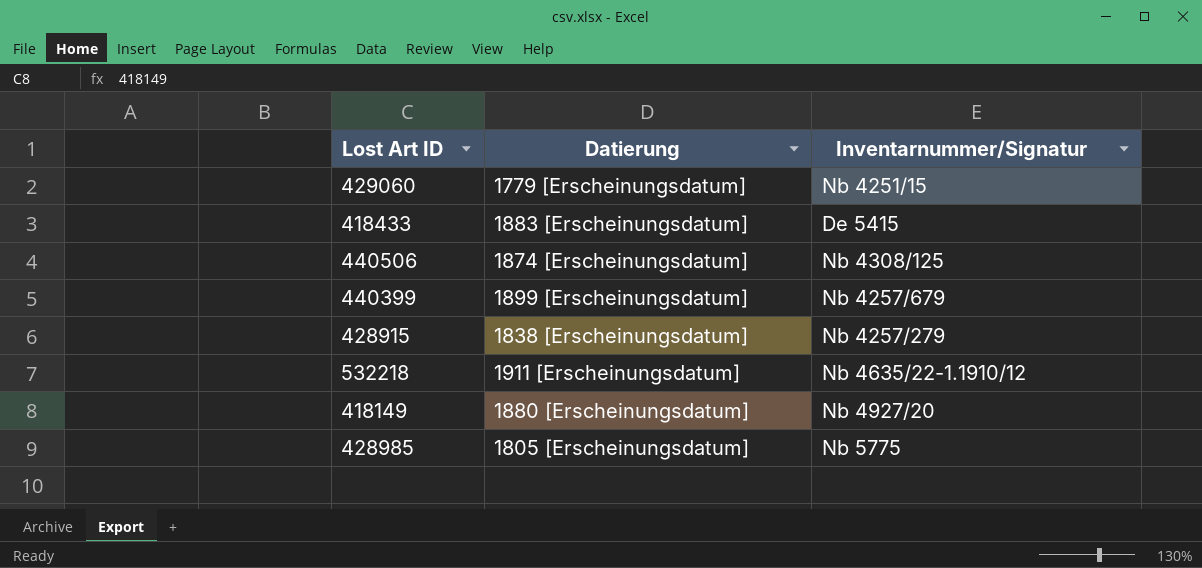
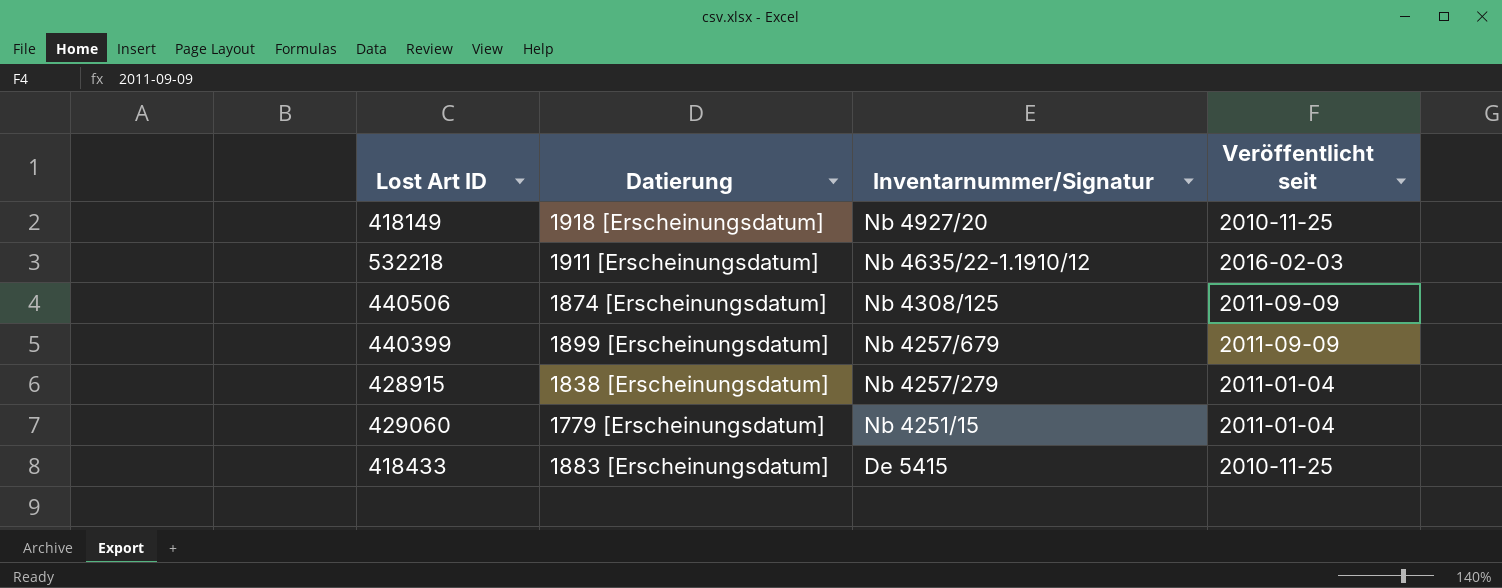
row order: none -> Inventarnummer/Signatur descending
column Veröffentlicht seit | position: none -> 4
row 428985: 1805 [Erscheinungsdatum] | Nb 5775 -> none
418149 | Datierung: 1880 [Erscheinungsdatum] -> 1918 [Erscheinungsdatum]

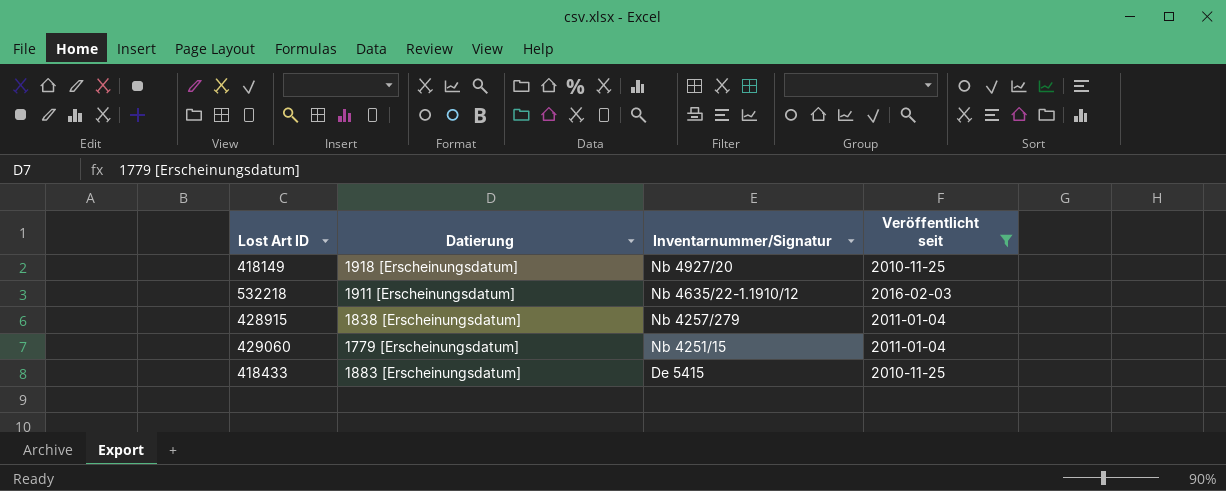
filter: none -> Veröffentlicht seit != 2011-09-09

